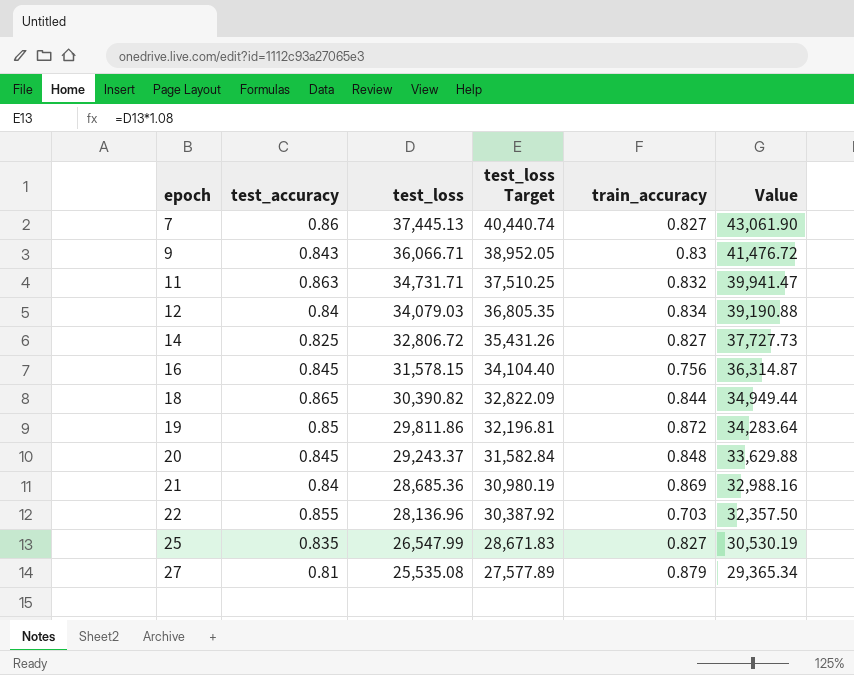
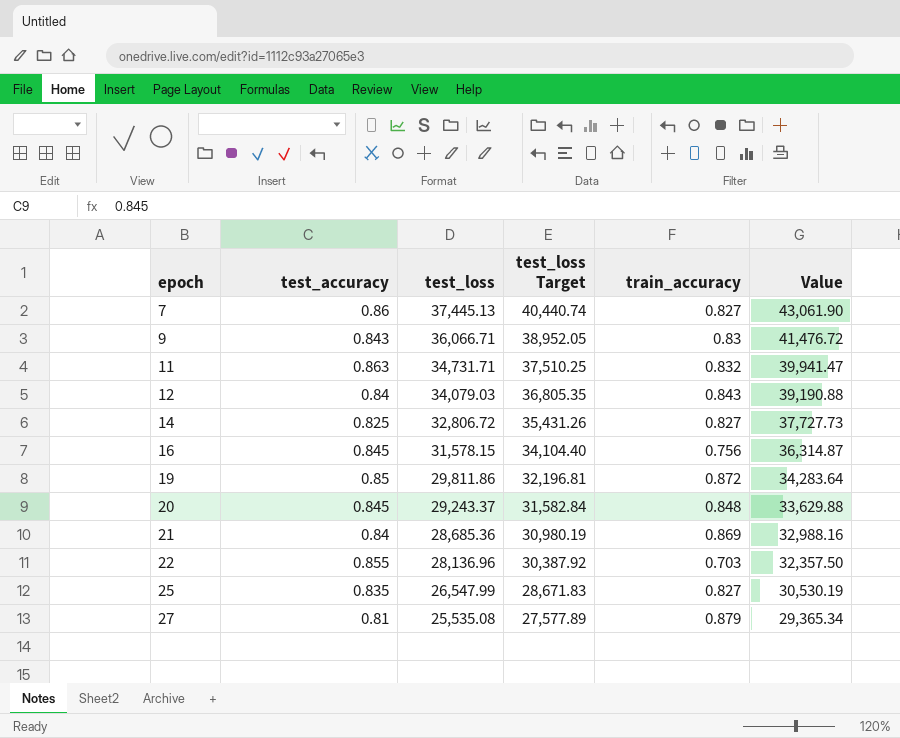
row 18: 0.865 | 30,390.82 | 32,822.09 | 0.844 | 34,949.44 -> none
12 | train_accuracy: 0.834 -> 0.843

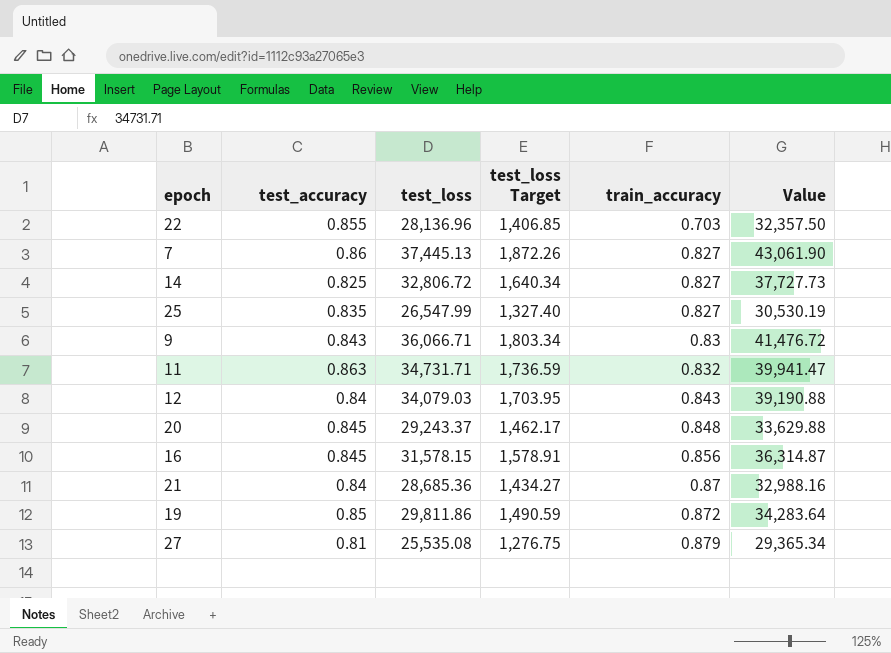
row order: epoch ascending -> train_accuracy ascending
column test_loss Target | formula: [test_loss] * 1.08 -> [test_loss] * 0.05
16 | train_accuracy: 0.756 -> 0.856
21 | train_accuracy: 0.869 -> 0.87

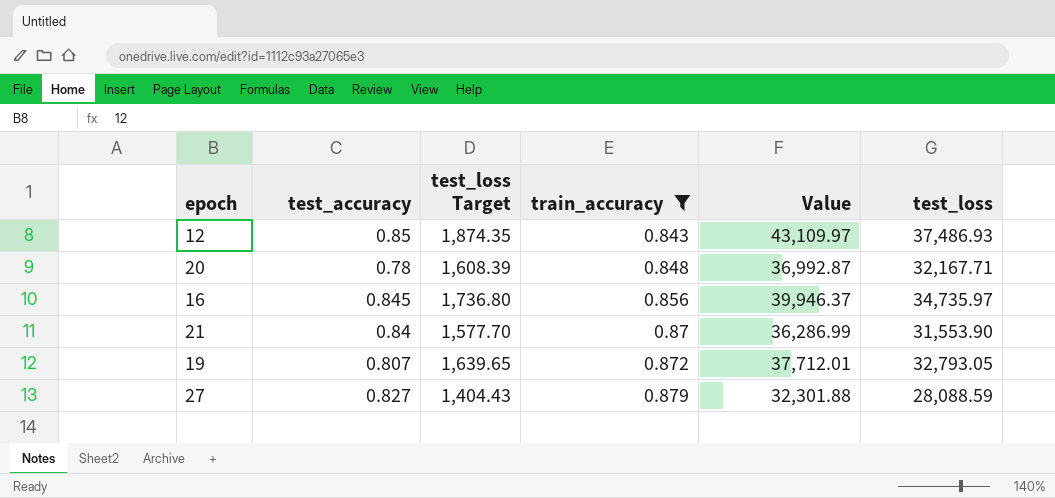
filter: none -> train_accuracy >= 0.843
column test_loss | position: 3 -> 6
12 | test_accuracy: 0.84 -> 0.85
12 | test_loss Target: 1,703.95 -> 1,874.35
12 | Value: 39,190.88 -> 43,109.97
12 | test_loss: 34,079.03 -> 37,486.93
20 | test_accuracy: 0.845 -> 0.78
20 | test_loss Target: 1,462.17 -> 1,608.39
20 | Value: 33,629.88 -> 36,992.87
20 | test_loss: 29,243.37 -> 32,167.71
16 | test_loss Target: 1,578.91 -> 1,736.80
16 | Value: 36,314.87 -> 39,946.37
16 | test_loss: 31,578.15 -> 34,735.97
21 | test_loss Target: 1,434.27 -> 1,577.70
21 | Value: 32,988.16 -> 36,286.99
21 | test_loss: 28,685.36 -> 31,553.90
19 | test_accuracy: 0.85 -> 0.807
19 | test_loss Target: 1,490.59 -> 1,639.65
19 | Value: 34,283.64 -> 37,712.01
19 | test_loss: 29,811.86 -> 32,793.05
27 | test_accuracy: 0.81 -> 0.827
27 | test_loss Target: 1,276.75 -> 1,404.43
27 | Value: 29,365.34 -> 32,301.88
27 | test_loss: 25,535.08 -> 28,088.59

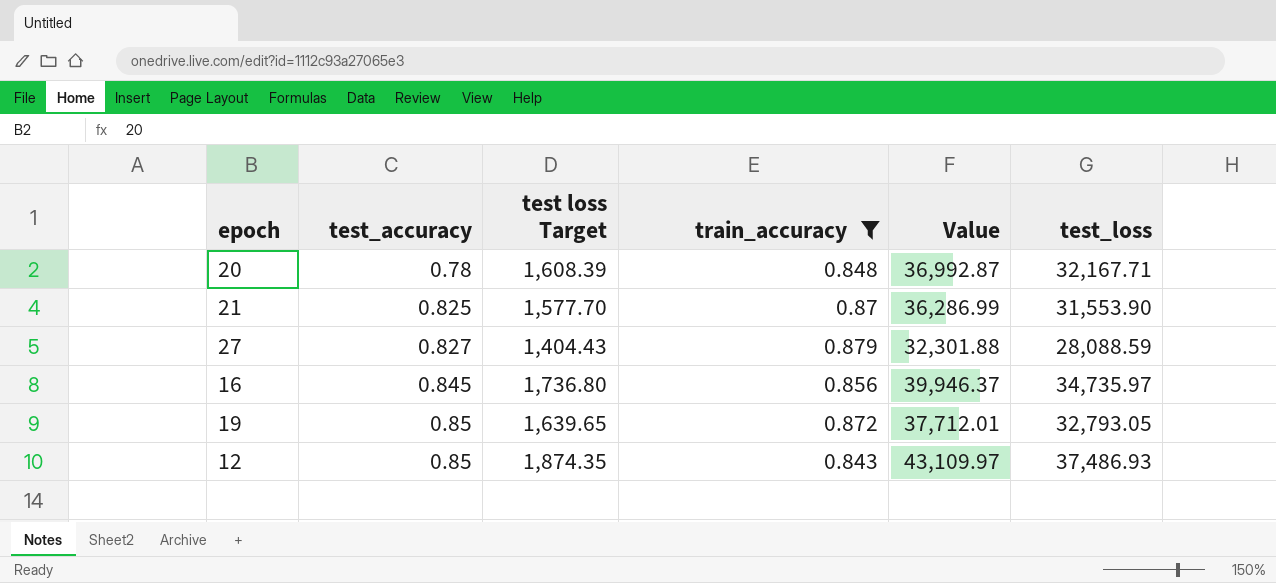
row order: train_accuracy ascending -> test_accuracy ascending
column name: test_loss Target -> test loss Target
21 | test_accuracy: 0.84 -> 0.825
19 | test_accuracy: 0.807 -> 0.85

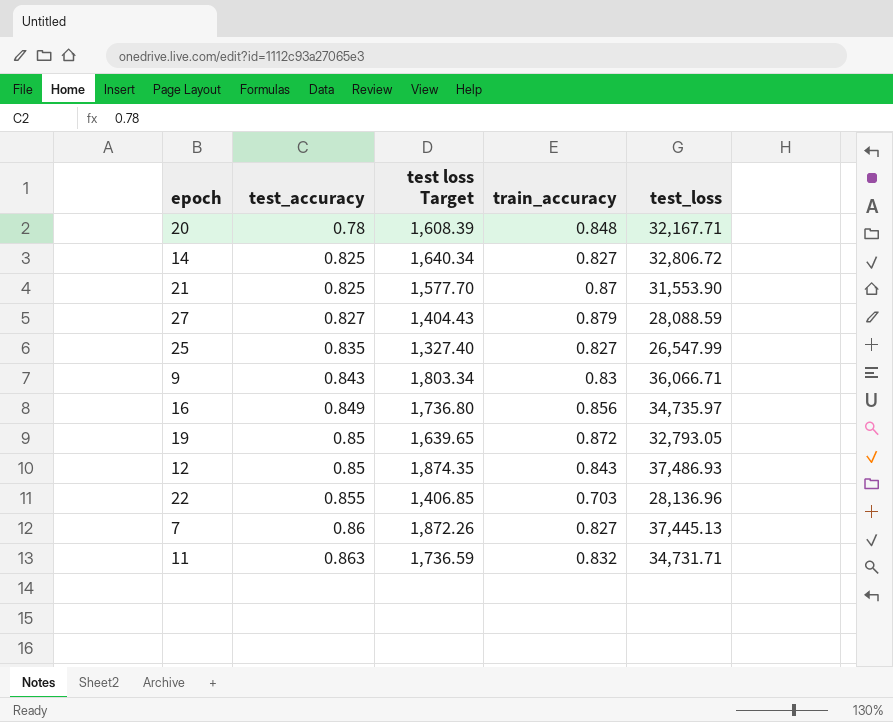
filter: train_accuracy >= 0.843 -> none
column Value | formula: [test_loss] * 1.15 -> none
16 | test_accuracy: 0.845 -> 0.849

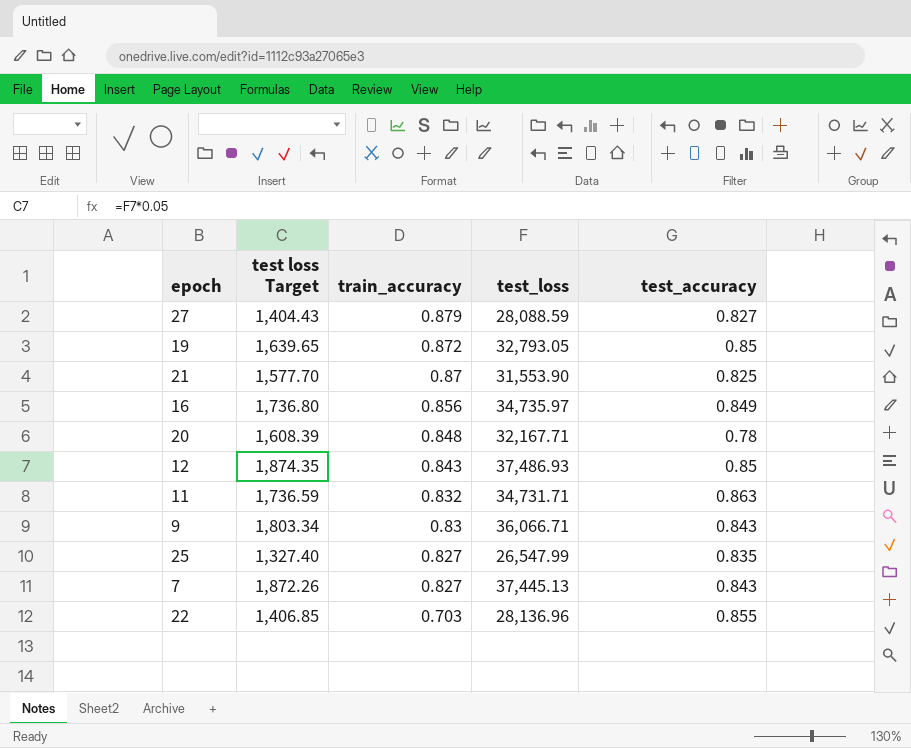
row order: test_accuracy ascending -> train_accuracy descending
column test_accuracy | position: 2 -> 5
row 14: 0.825 | 1,640.34 | 0.827 | 32,806.72 -> none
7 | test_accuracy: 0.86 -> 0.843

